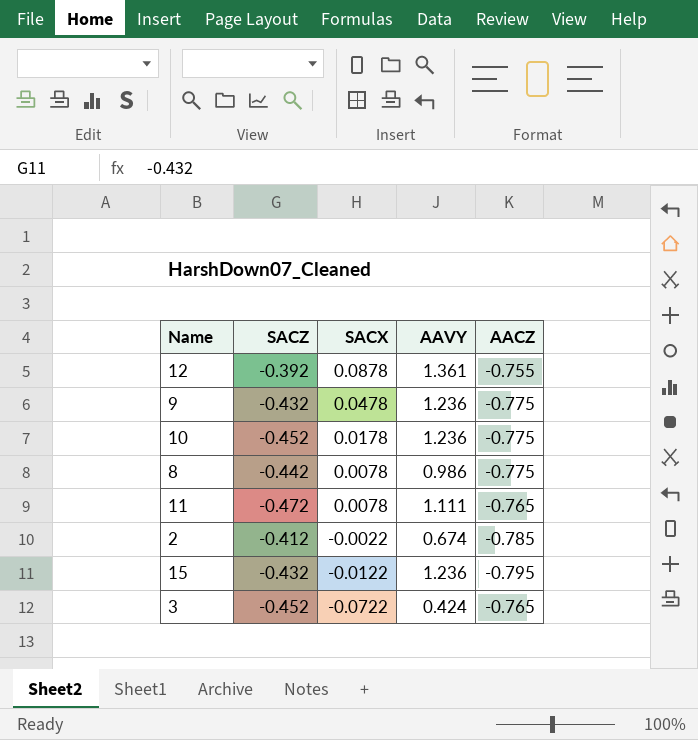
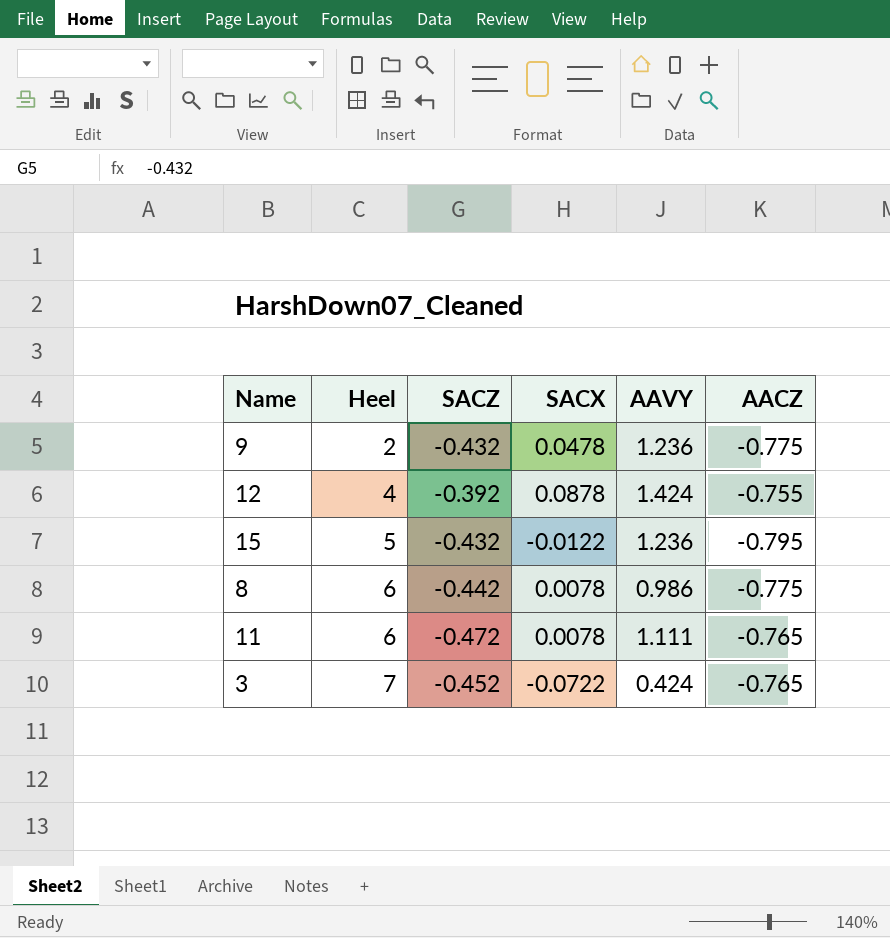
row order: SACX descending -> Heel ascending
column Heel | position: none -> 2
row 10: -0.452 | 0.0178 | 1.236 | -0.775 -> none
row 2: -0.412 | -0.0022 | 0.674 | -0.785 -> none
12 | AAVY: 1.361 -> 1.424

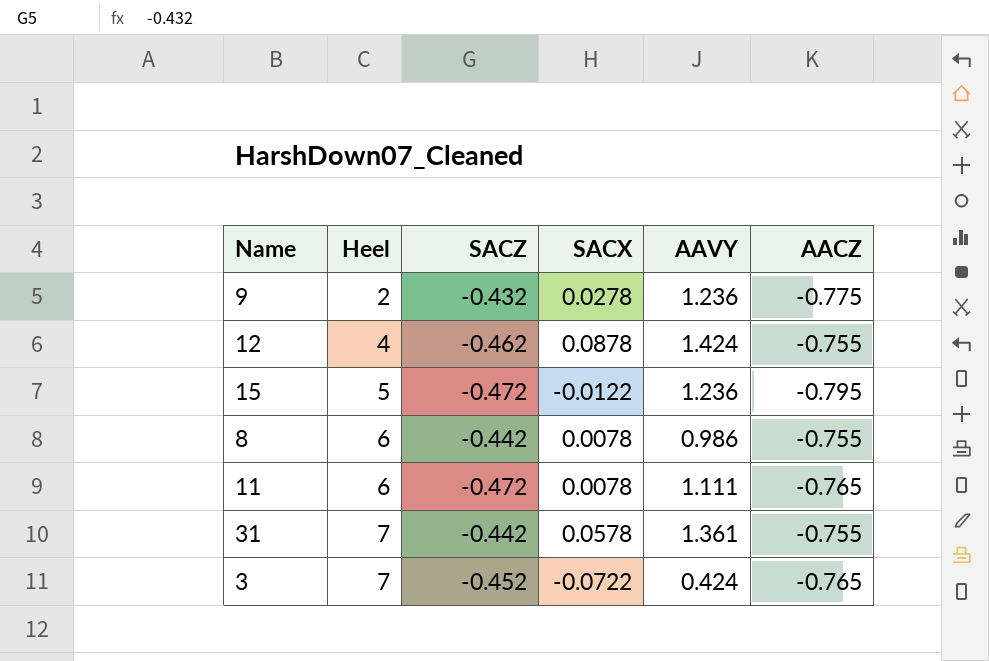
9 | SACX: 0.0478 -> 0.0278
12 | SACZ: -0.392 -> -0.462
15 | SACZ: -0.432 -> -0.472
8 | AACZ: -0.775 -> -0.755
row 31: none -> 7 | -0.442 | 0.0578 | 1.361 | -0.755

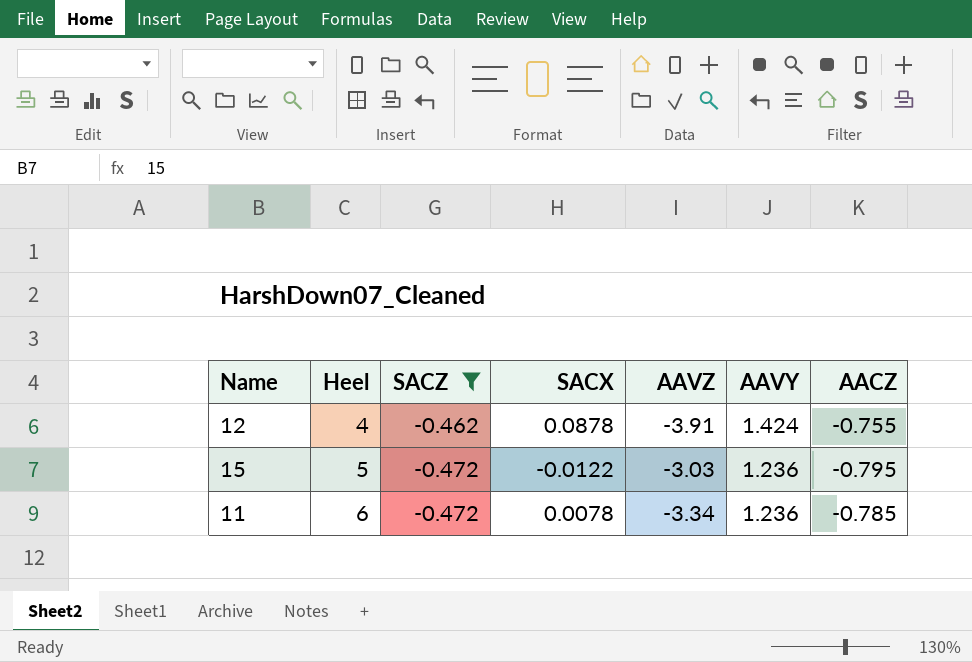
filter: none -> SACZ <= -0.462
column AAVZ | position: none -> 5
11 | AAVY: 1.111 -> 1.236
11 | AACZ: -0.765 -> -0.785

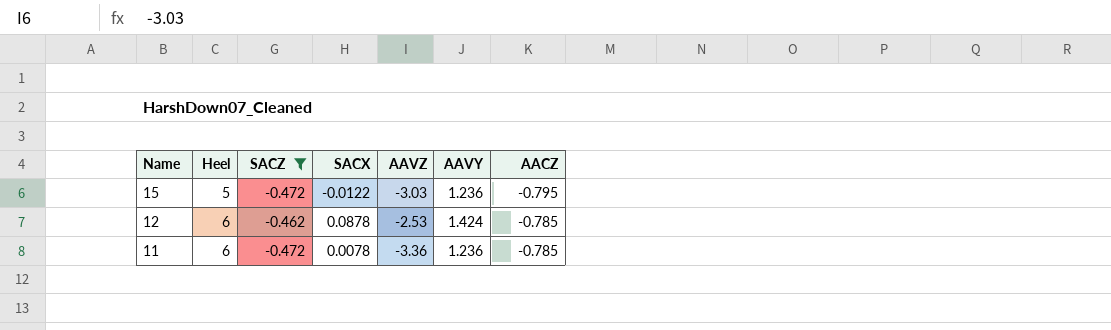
row order: Heel ascending -> Name descending
12 | Heel: 4 -> 6
12 | AAVZ: -3.91 -> -2.53
12 | AACZ: -0.755 -> -0.785
11 | AAVZ: -3.34 -> -3.36

